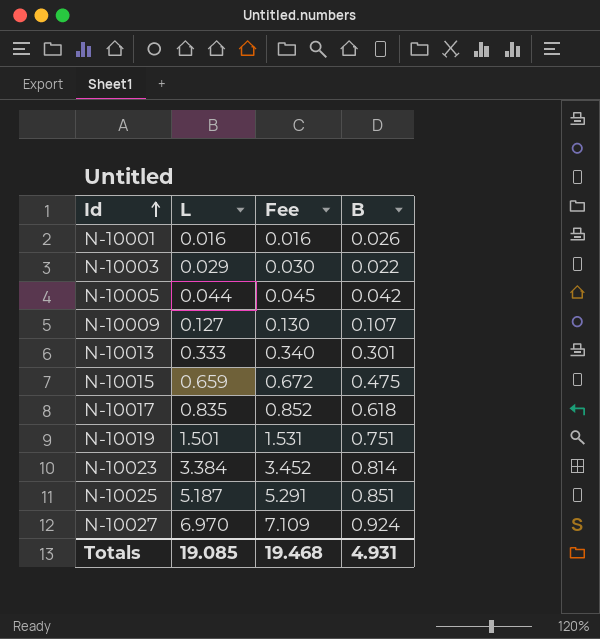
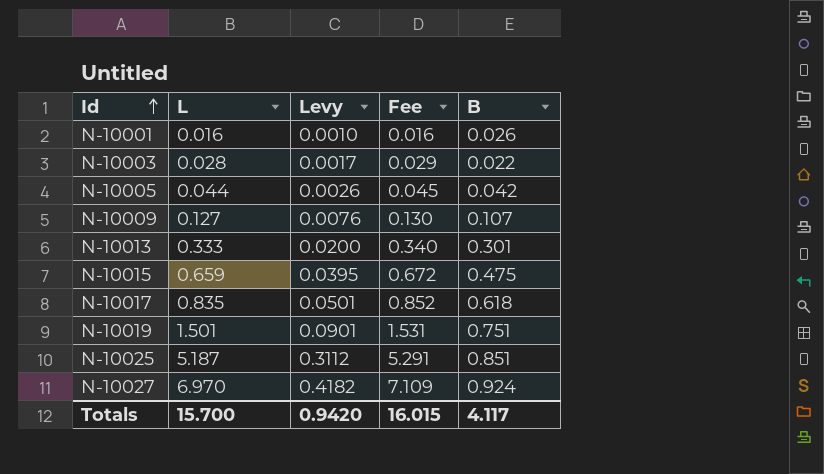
column Levy | formula: none -> [L] * 0.06
row N-10023: 3.384 | 3.452 | 0.814 -> none
N-10003 | L: 0.029 -> 0.028
N-10003 | Fee: 0.030 -> 0.029
Totals | L: 19.085 -> 15.700
Totals | Fee: 19.468 -> 16.015
Totals | B: 4.931 -> 4.117

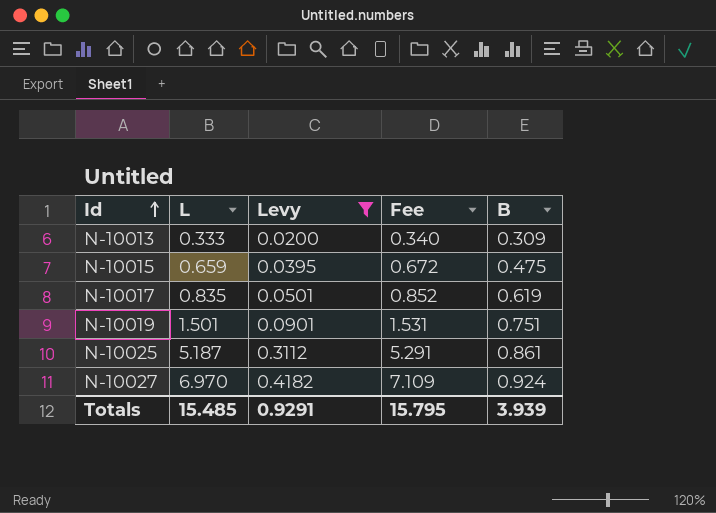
filter: none -> Levy >= 0.0200
N-10013 | B: 0.301 -> 0.309
N-10017 | B: 0.618 -> 0.619
N-10025 | B: 0.851 -> 0.861
Totals | L: 15.700 -> 15.485
Totals | Levy: 0.9420 -> 0.9291
Totals | Fee: 16.015 -> 15.795
Totals | B: 4.117 -> 3.939

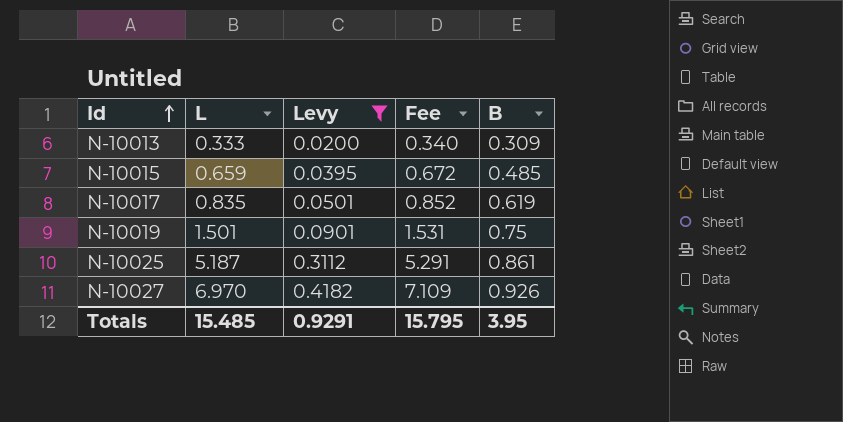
N-10015 | B: 0.475 -> 0.485
N-10019 | B: 0.751 -> 0.75
N-10027 | B: 0.924 -> 0.926
Totals | B: 3.939 -> 3.95

